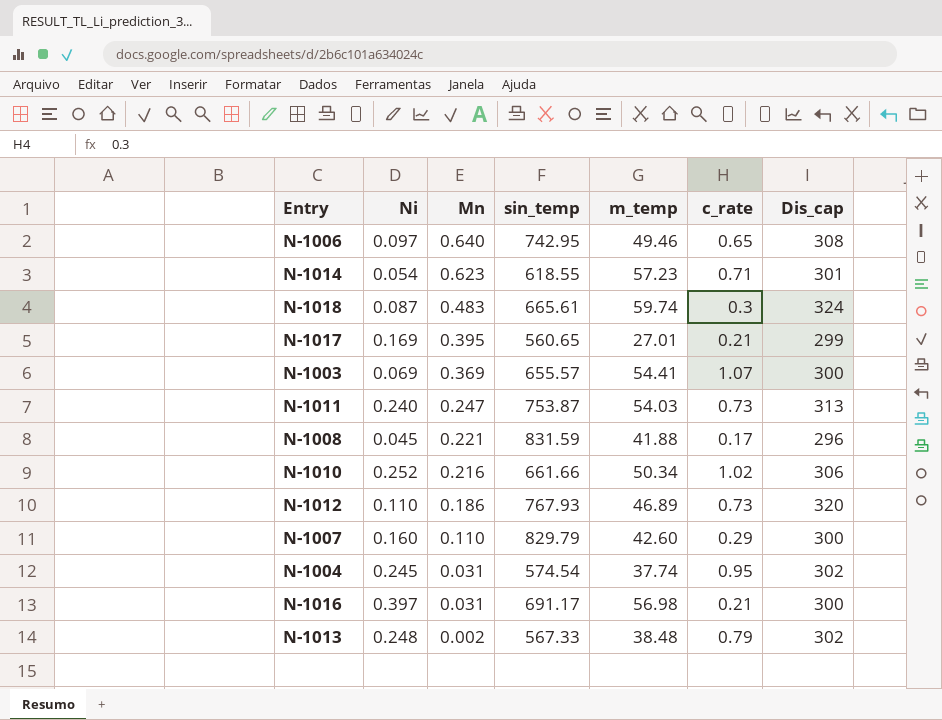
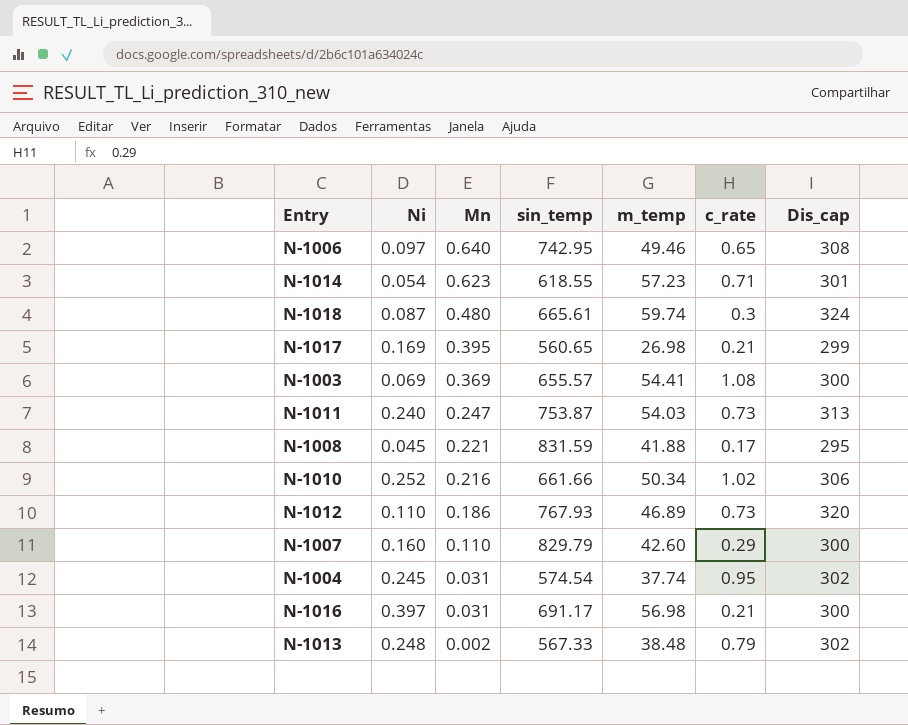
N-1018 | Mn: 0.483 -> 0.480
N-1017 | m_temp: 27.01 -> 26.98
N-1003 | c_rate: 1.07 -> 1.08
N-1008 | Dis_cap: 296 -> 295

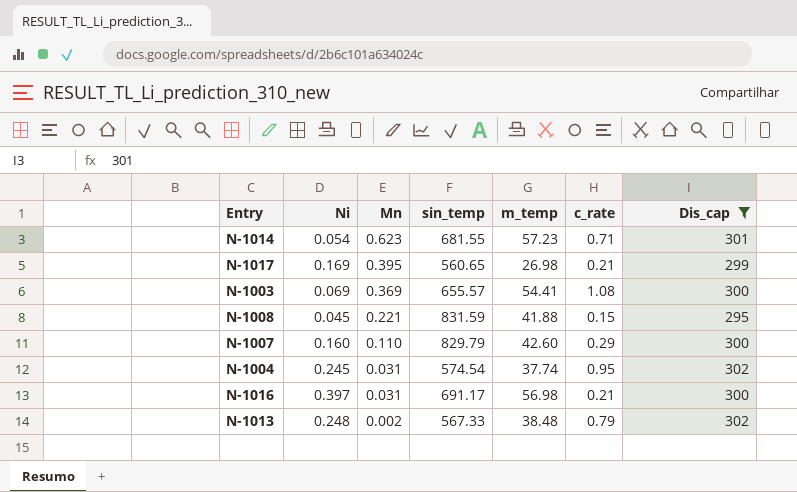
filter: none -> Dis_cap <= 302
N-1014 | sin_temp: 618.55 -> 681.55
N-1008 | c_rate: 0.17 -> 0.15

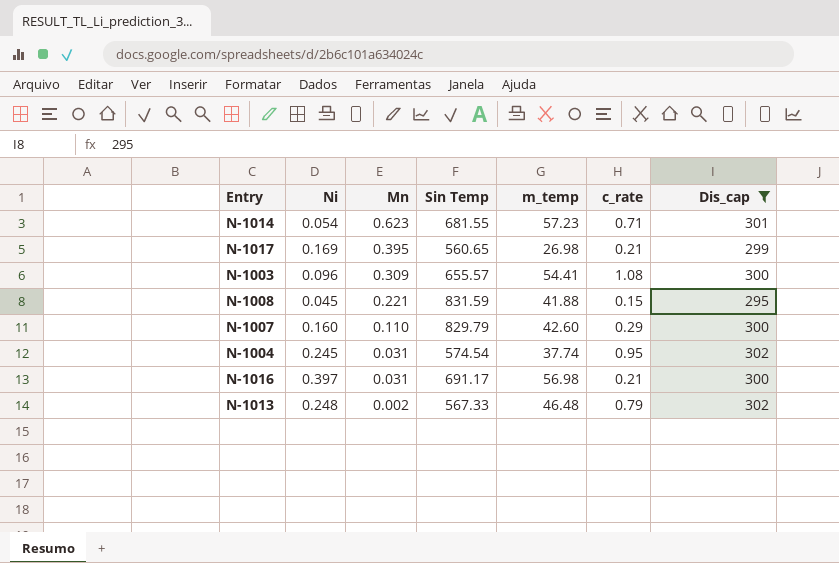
column name: sin_temp -> Sin Temp
N-1003 | Ni: 0.069 -> 0.096
N-1003 | Mn: 0.369 -> 0.309
N-1013 | m_temp: 38.48 -> 46.48

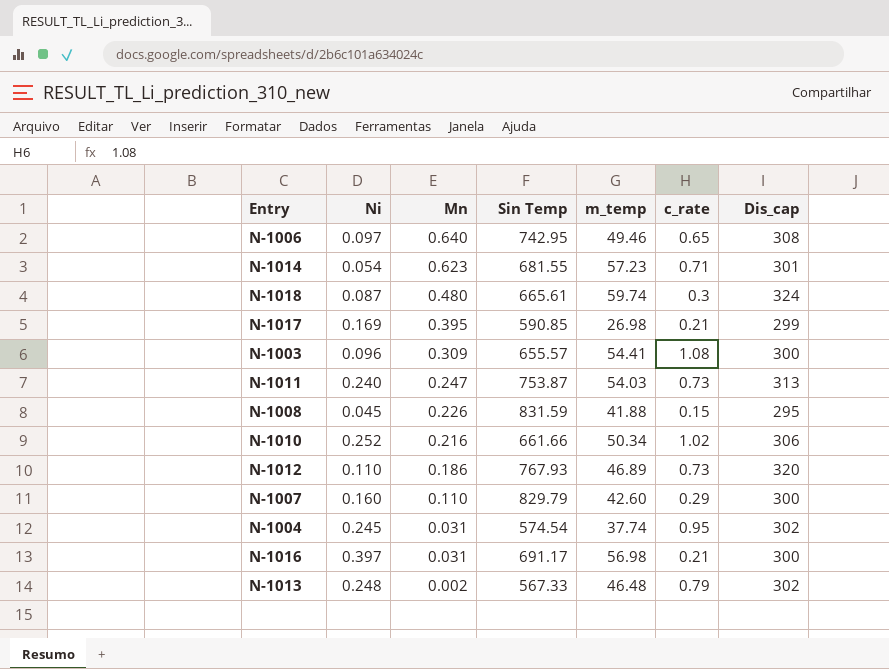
filter: Dis_cap <= 302 -> none
N-1017 | Sin Temp: 560.65 -> 590.85
N-1008 | Mn: 0.221 -> 0.226

